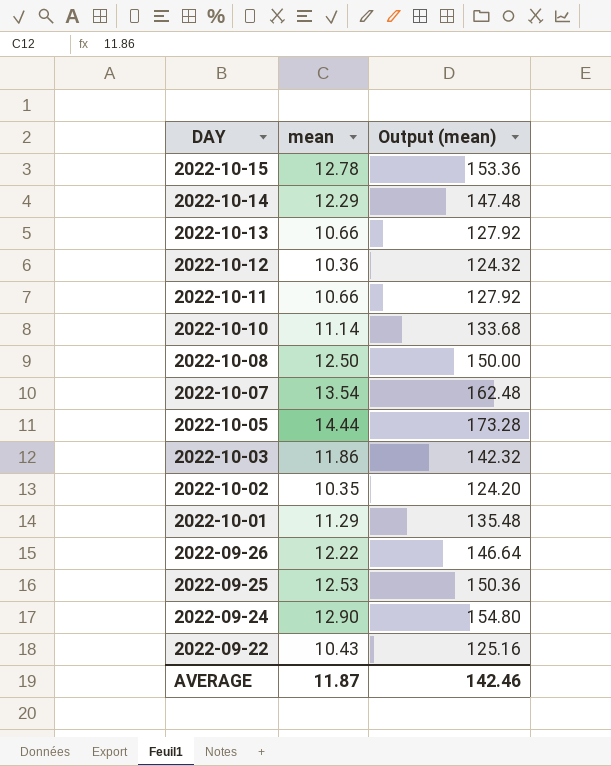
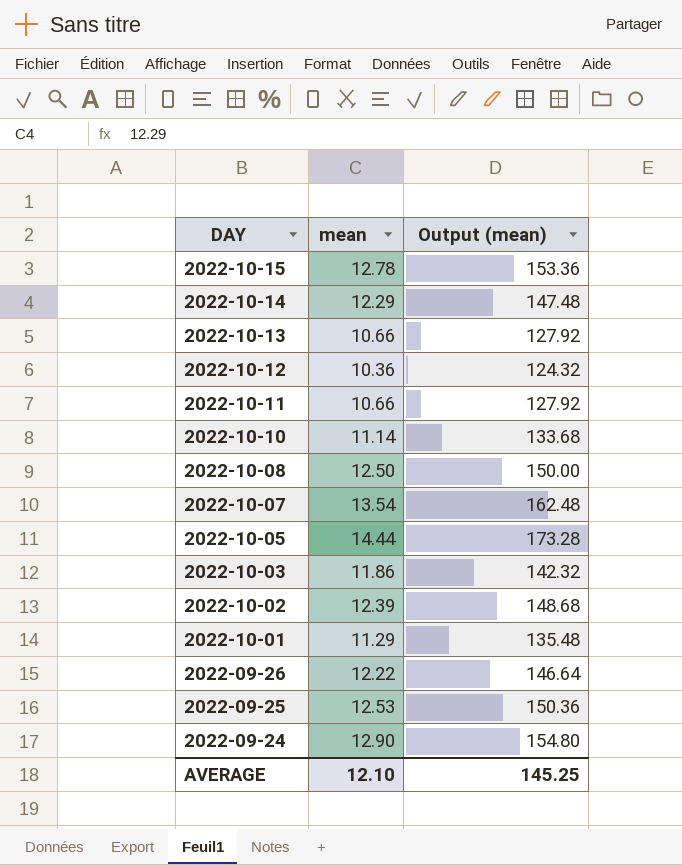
row 2022-09-22: 10.43 | 125.16 -> none
2022-10-02 | mean: 10.35 -> 12.39
2022-10-02 | Output (mean): 124.20 -> 148.68
AVERAGE | mean: 11.87 -> 12.10
AVERAGE | Output (mean): 142.46 -> 145.25

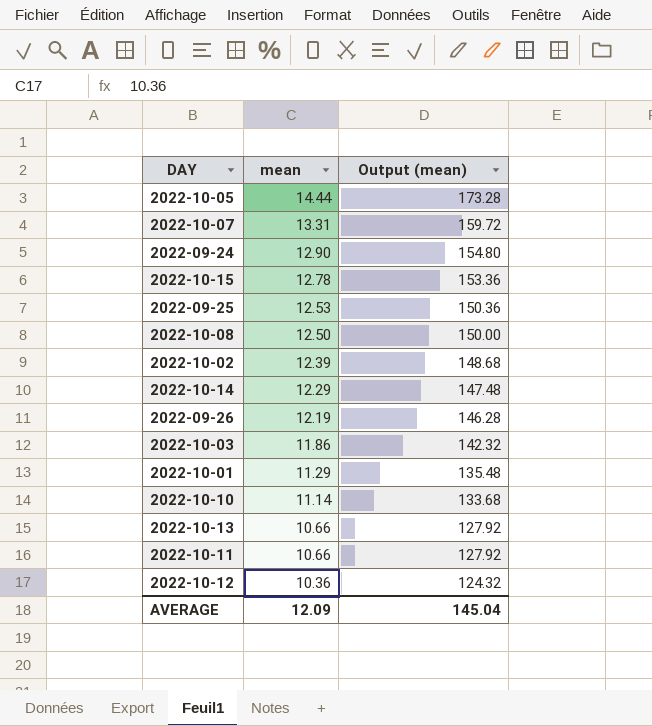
row order: DAY descending -> mean descending
2022-10-07 | mean: 13.54 -> 13.31
2022-10-07 | Output (mean): 162.48 -> 159.72
2022-09-26 | mean: 12.22 -> 12.19
2022-09-26 | Output (mean): 146.64 -> 146.28
AVERAGE | mean: 12.10 -> 12.09
AVERAGE | Output (mean): 145.25 -> 145.04

